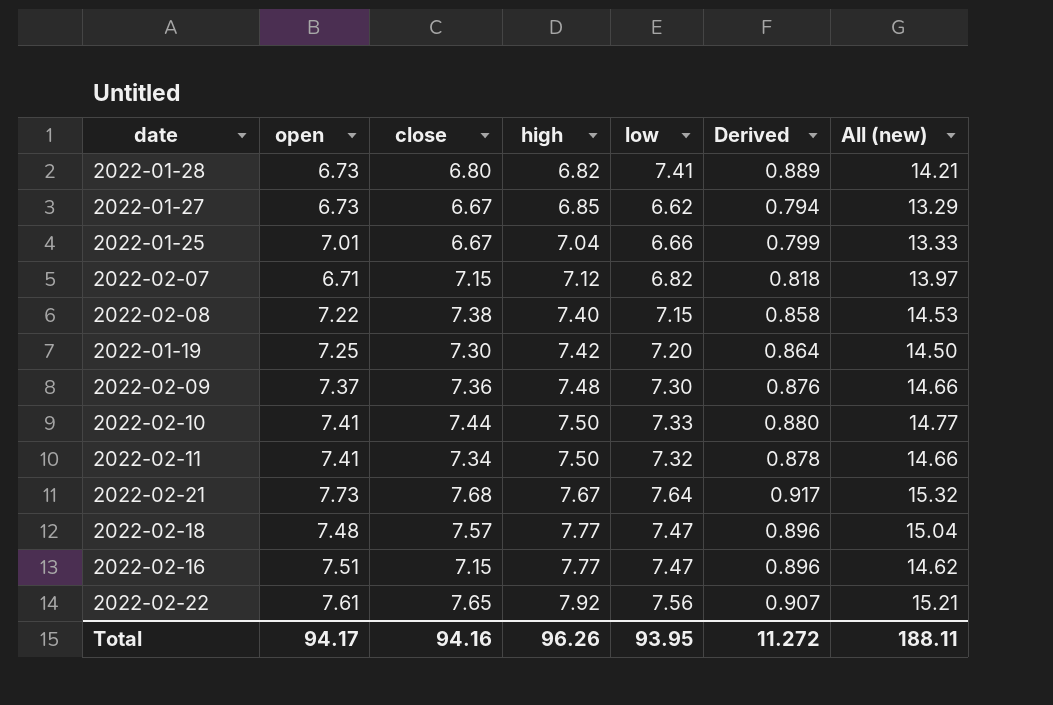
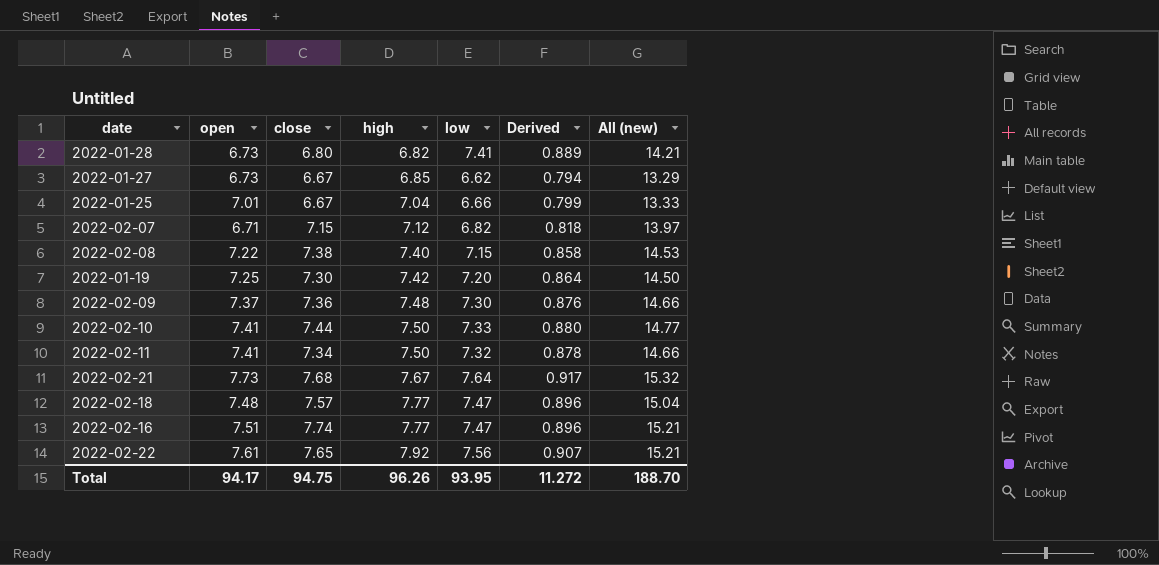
2022-02-16 | close: 7.15 -> 7.74
2022-02-16 | All (new): 14.62 -> 15.21
Total | close: 94.16 -> 94.75
Total | All (new): 188.11 -> 188.70

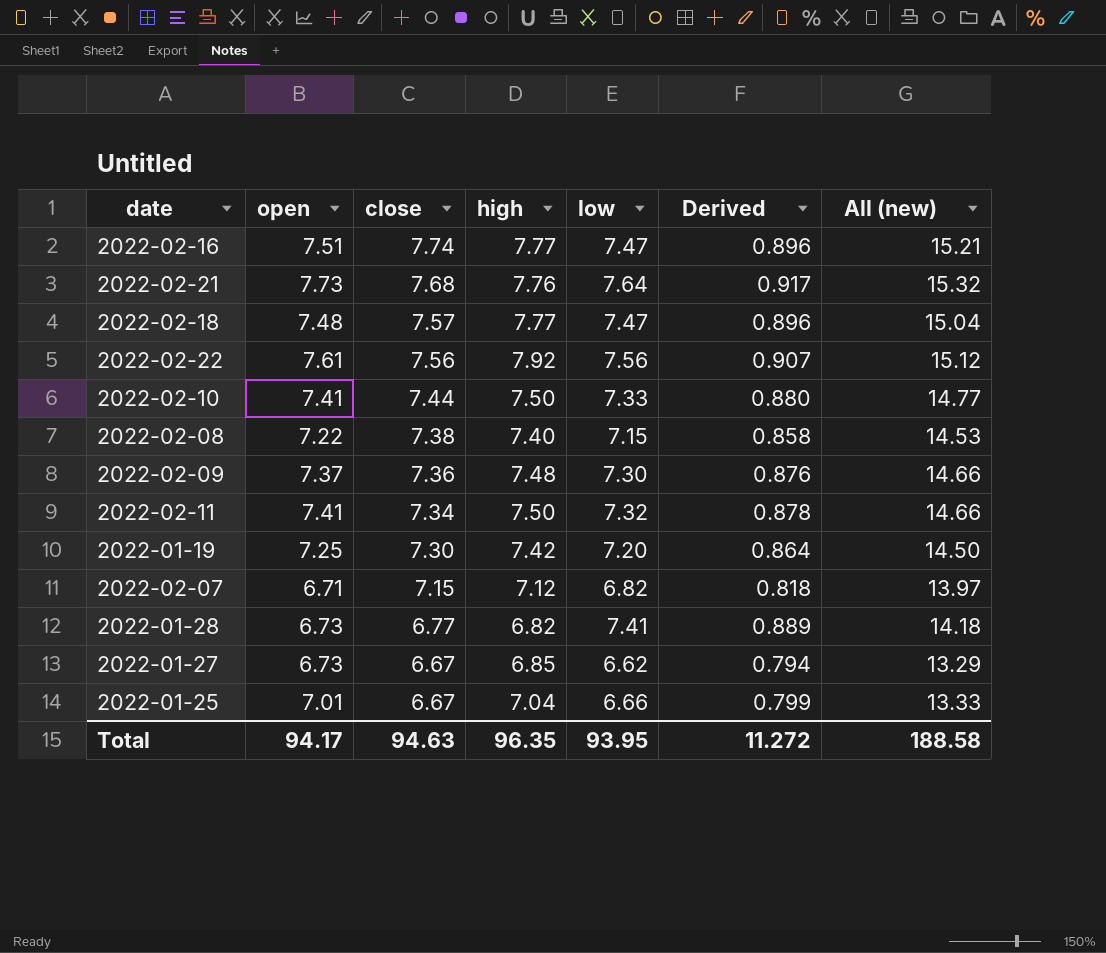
row order: high ascending -> close descending
2022-02-21 | high: 7.67 -> 7.76
2022-02-22 | close: 7.65 -> 7.56
2022-02-22 | All (new): 15.21 -> 15.12
2022-01-28 | close: 6.80 -> 6.77
2022-01-28 | All (new): 14.21 -> 14.18
Total | close: 94.75 -> 94.63
Total | high: 96.26 -> 96.35
Total | All (new): 188.70 -> 188.58

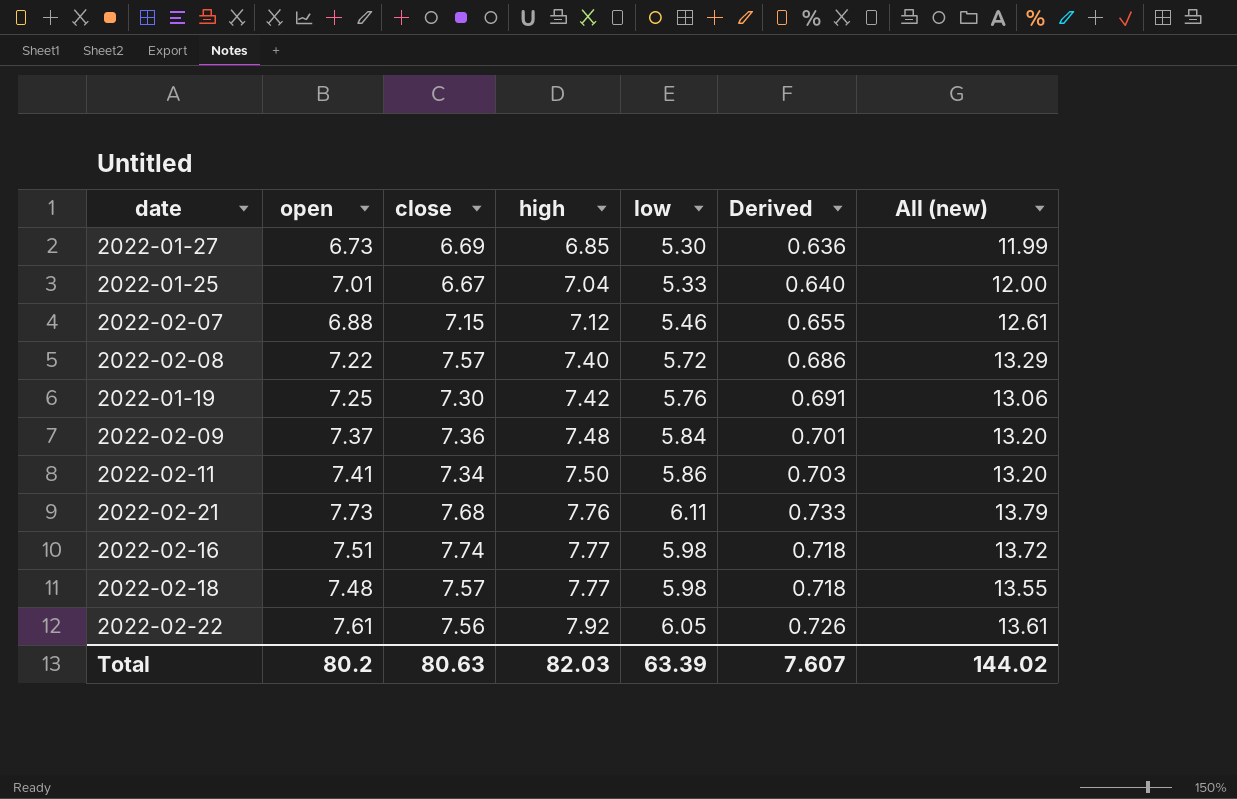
row order: close descending -> high ascending
row 2022-02-10: 7.41 | 7.44 | 7.50 | 7.33 | 0.880 | 14.77 -> none
row 2022-01-28: 6.73 | 6.77 | 6.82 | 7.41 | 0.889 | 14.18 -> none
2022-01-27 | close: 6.67 -> 6.69
2022-01-27 | low: 6.62 -> 5.30
2022-01-27 | Derived: 0.794 -> 0.636
2022-01-27 | All (new): 13.29 -> 11.99
2022-01-25 | low: 6.66 -> 5.33
2022-01-25 | Derived: 0.799 -> 0.640
2022-01-25 | All (new): 13.33 -> 12.00
2022-02-07 | open: 6.71 -> 6.88
2022-02-07 | low: 6.82 -> 5.46
2022-02-07 | Derived: 0.818 -> 0.655
2022-02-07 | All (new): 13.97 -> 12.61
2022-02-08 | close: 7.38 -> 7.57
2022-02-08 | low: 7.15 -> 5.72
2022-02-08 | Derived: 0.858 -> 0.686
2022-02-08 | All (new): 14.53 -> 13.29
2022-01-19 | low: 7.20 -> 5.76
2022-01-19 | Derived: 0.864 -> 0.691
2022-01-19 | All (new): 14.50 -> 13.06
2022-02-09 | low: 7.30 -> 5.84
2022-02-09 | Derived: 0.876 -> 0.701
2022-02-09 | All (new): 14.66 -> 13.20
2022-02-11 | low: 7.32 -> 5.86
2022-02-11 | Derived: 0.878 -> 0.703
2022-02-11 | All (new): 14.66 -> 13.20
2022-02-21 | low: 7.64 -> 6.11
2022-02-21 | Derived: 0.917 -> 0.733
2022-02-21 | All (new): 15.32 -> 13.79
2022-02-16 | low: 7.47 -> 5.98
2022-02-16 | Derived: 0.896 -> 0.718
2022-02-16 | All (new): 15.21 -> 13.72
2022-02-18 | low: 7.47 -> 5.98
2022-02-18 | Derived: 0.896 -> 0.718
2022-02-18 | All (new): 15.04 -> 13.55
2022-02-22 | low: 7.56 -> 6.05
2022-02-22 | Derived: 0.907 -> 0.726
2022-02-22 | All (new): 15.12 -> 13.61
Total | open: 94.17 -> 80.2
Total | close: 94.63 -> 80.63
Total | high: 96.35 -> 82.03
Total | low: 93.95 -> 63.39
Total | Derived: 11.272 -> 7.607
Total | All (new): 188.58 -> 144.02

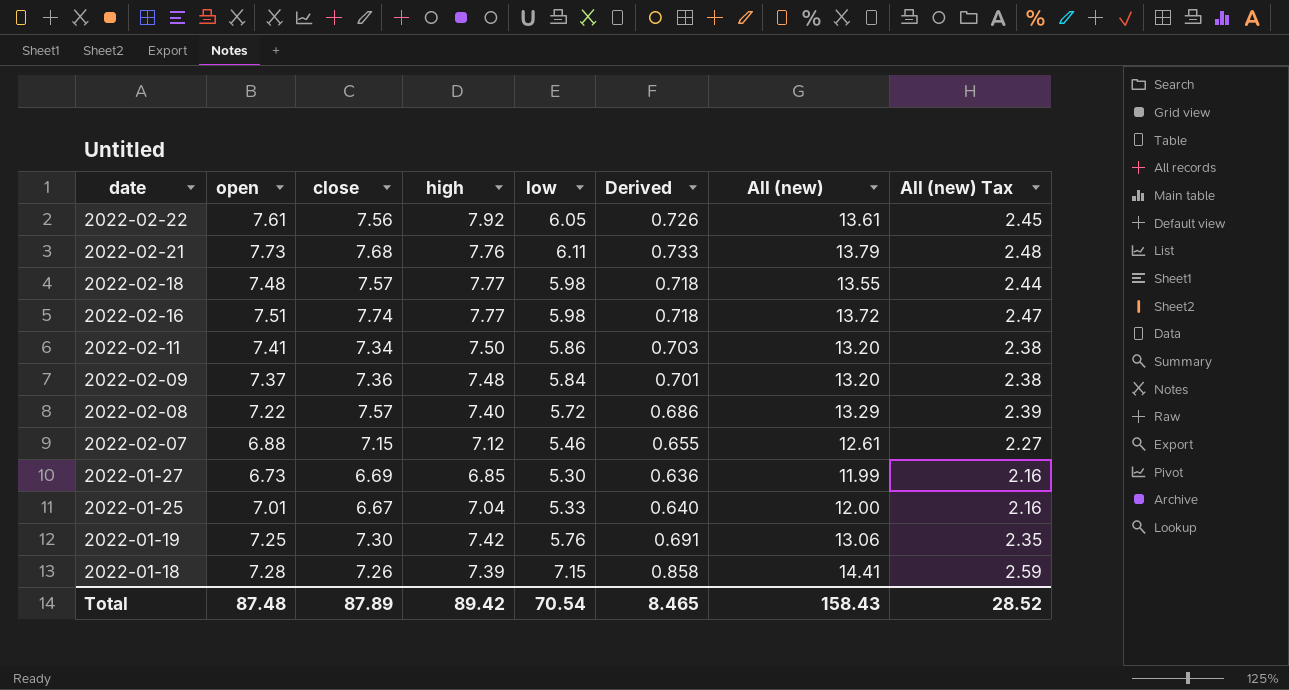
row order: high ascending -> date descending
column All (new) Tax | formula: none -> [All (new)] * 0.18
row 2022-01-18: none -> 7.28 | 7.26 | 7.39 | 7.15 | 0.858 | 14.41 | 2.59
Total | open: 80.2 -> 87.48
Total | close: 80.63 -> 87.89
Total | high: 82.03 -> 89.42
Total | low: 63.39 -> 70.54
Total | Derived: 7.607 -> 8.465
Total | All (new): 144.02 -> 158.43

